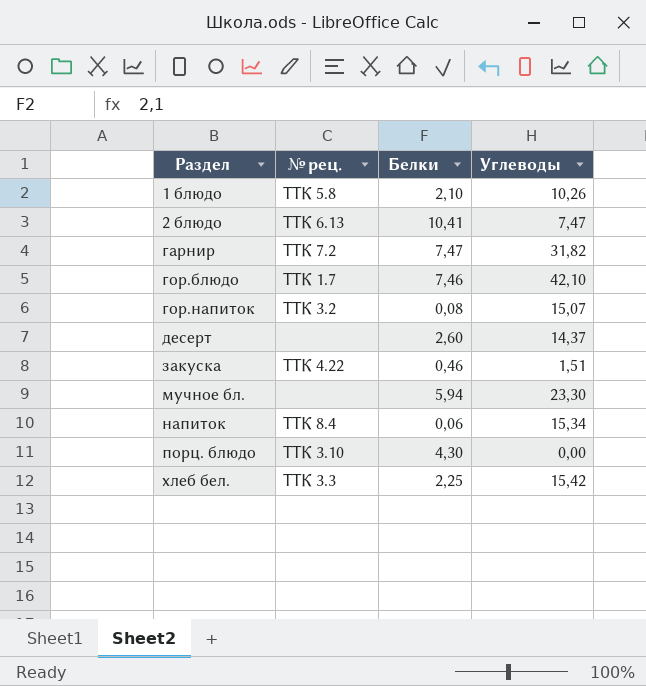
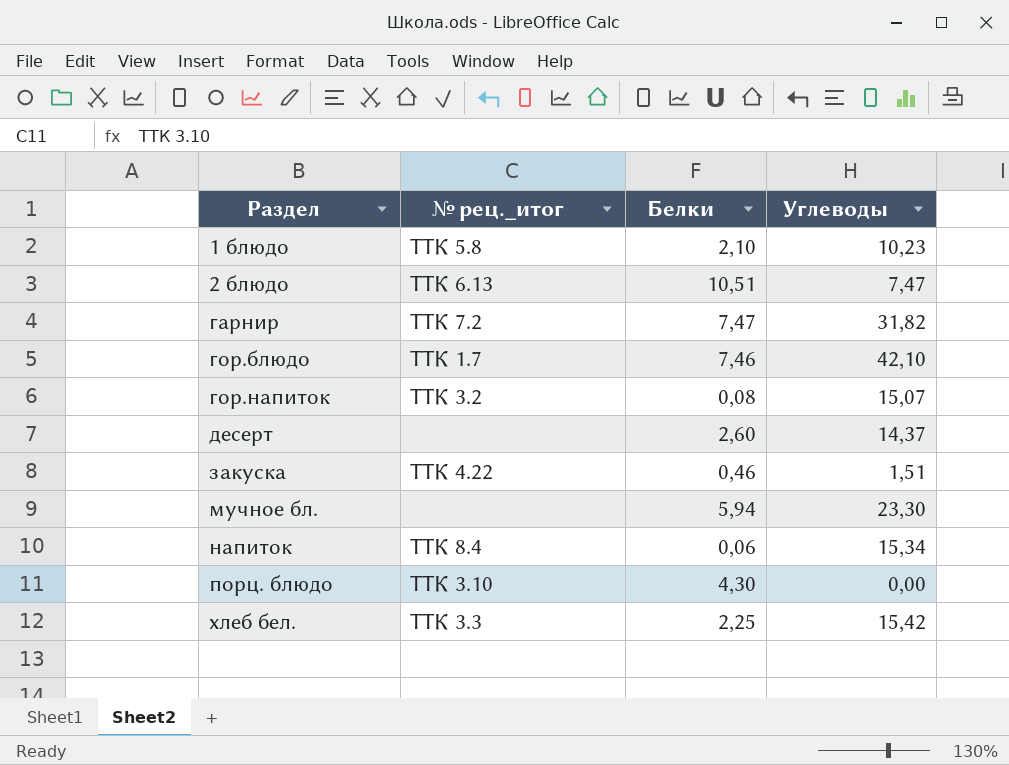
column name: № рец. -> № рец._итог
1 блюдо | Углеводы: 10,26 -> 10,23
2 блюдо | Белки: 10,41 -> 10,51

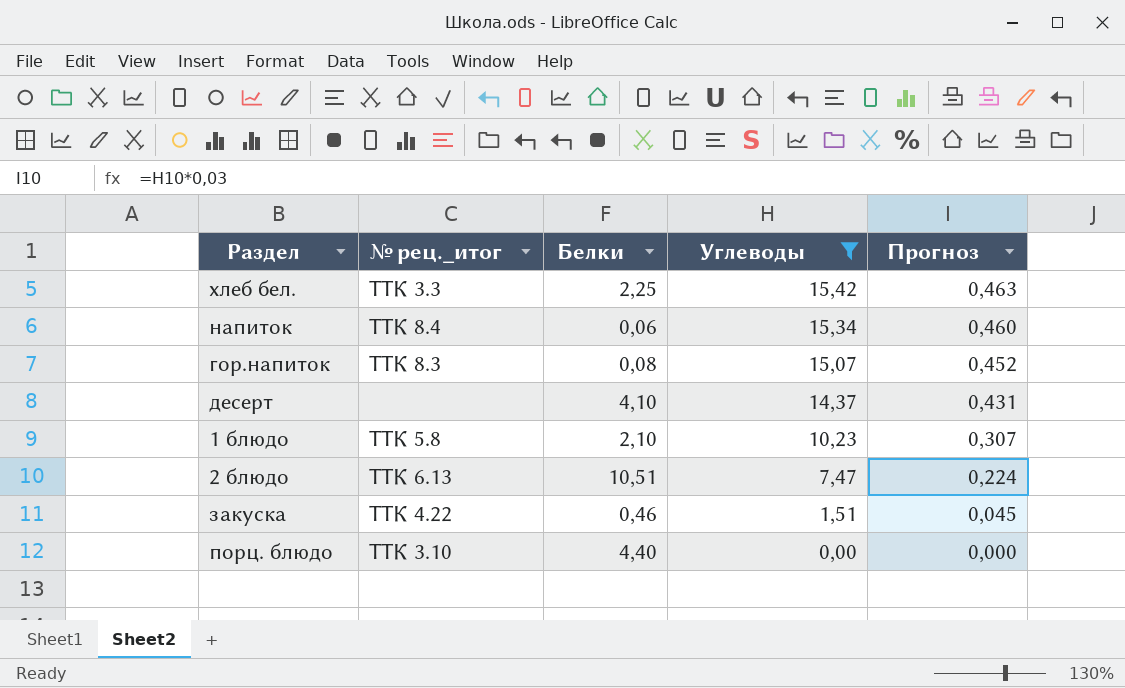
filter: none -> Углеводы <= 15,42
row order: Раздел ascending -> Углеводы descending
column Прогноз | formula: none -> [Углеводы] * 0,03
гор.напиток | № рец._итог: ТТК 3.2 -> ТТК 8.3
десерт | Белки: 2,60 -> 4,10
порц. блюдо | Белки: 4,30 -> 4,40

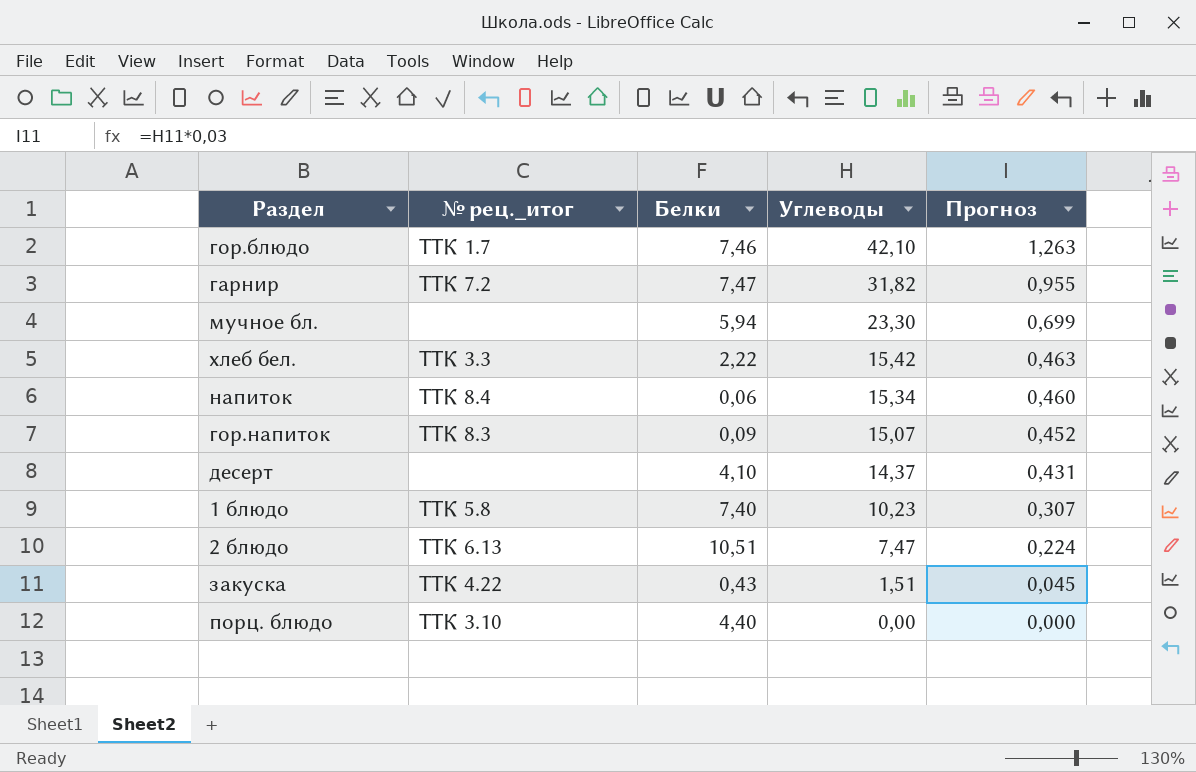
filter: Углеводы <= 15,42 -> none
хлеб бел. | Белки: 2,25 -> 2,22
гор.напиток | Белки: 0,08 -> 0,09
1 блюдо | Белки: 2,10 -> 7,40
закуска | Белки: 0,46 -> 0,43

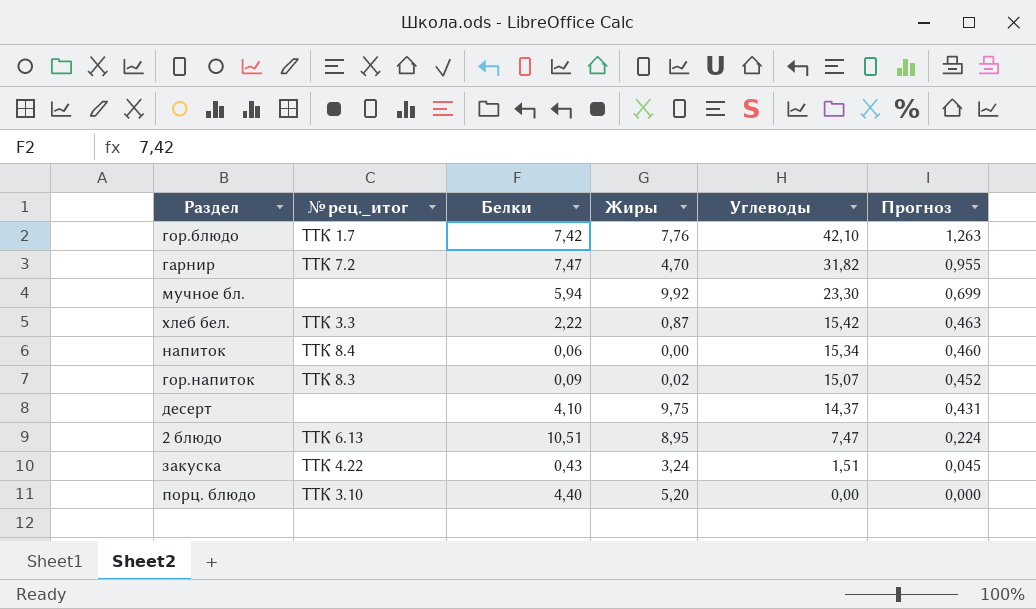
column Жиры | position: none -> 4
row 1 блюдо: ТТК 5.8 | 7,40 | 10,23 | 0,307 -> none
гор.блюдо | Белки: 7,46 -> 7,42

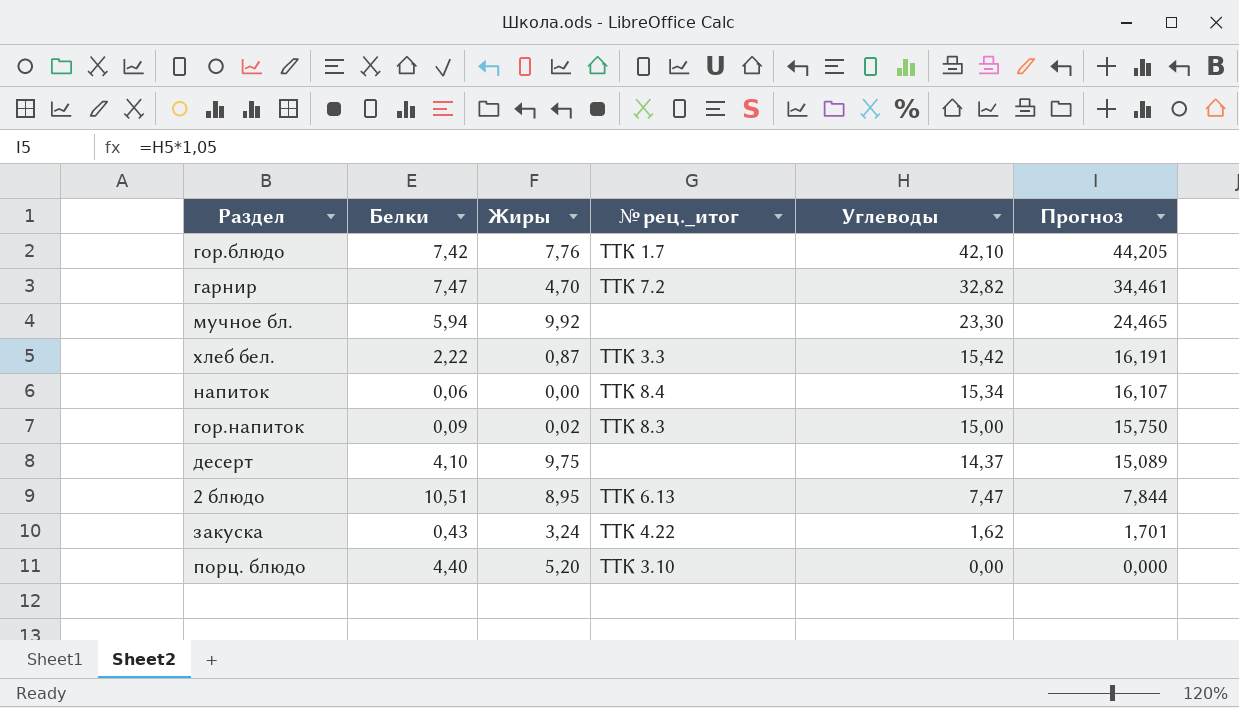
column № рец._итог | position: 2 -> 4
column Прогноз | formula: [Углеводы] * 0,03 -> [Углеводы] * 1,05
гарнир | Углеводы: 31,82 -> 32,82
гор.напиток | Углеводы: 15,07 -> 15,00
закуска | Углеводы: 1,51 -> 1,62

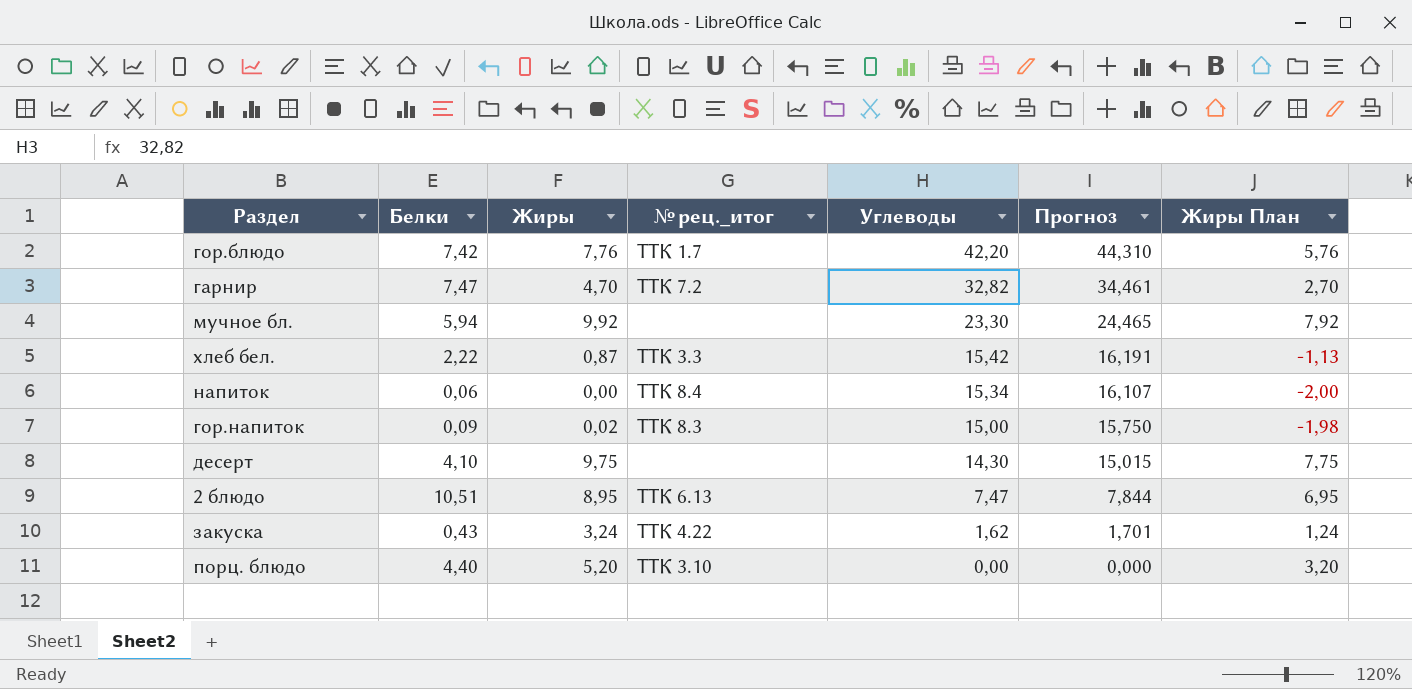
column Жиры План | formula: none -> [Жиры] - 2
гор.блюдо | Углеводы: 42,10 -> 42,20
гор.блюдо | Прогноз: 44,205 -> 44,310
десерт | Углеводы: 14,37 -> 14,30
десерт | Прогноз: 15,089 -> 15,015

